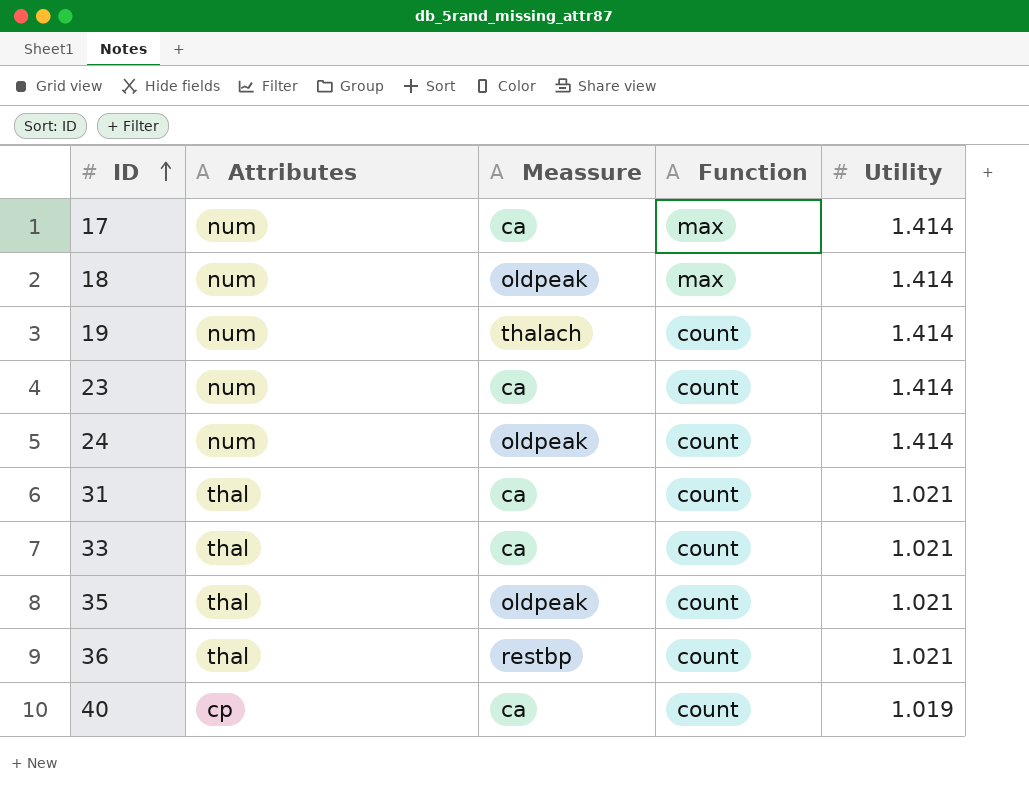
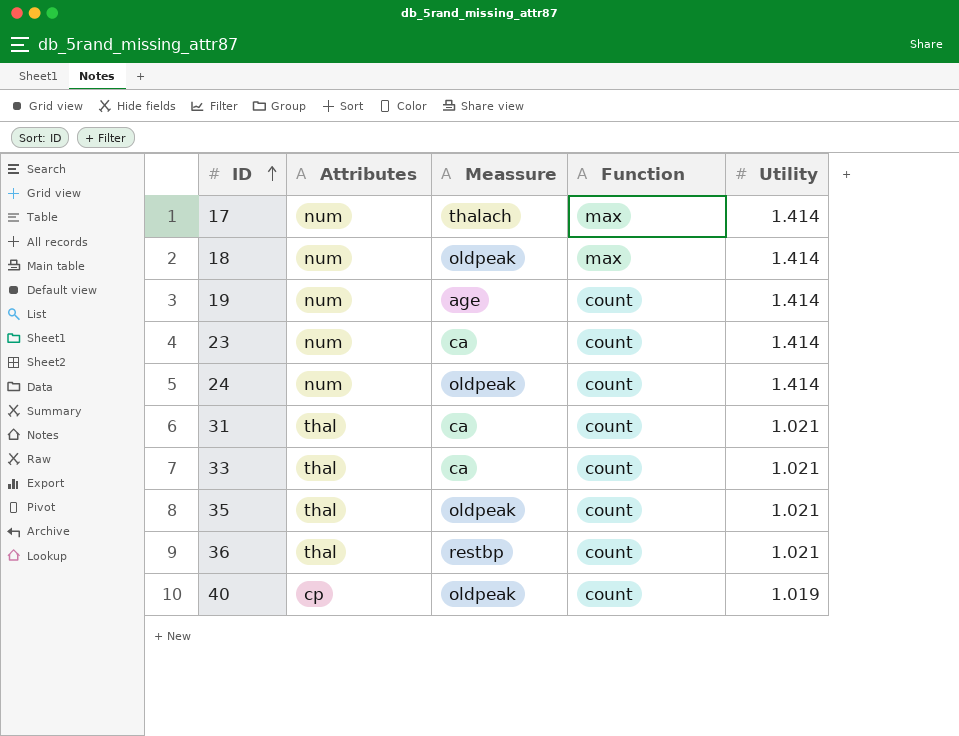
17 | Meassure: ca -> thalach
19 | Meassure: thalach -> age
40 | Meassure: ca -> oldpeak

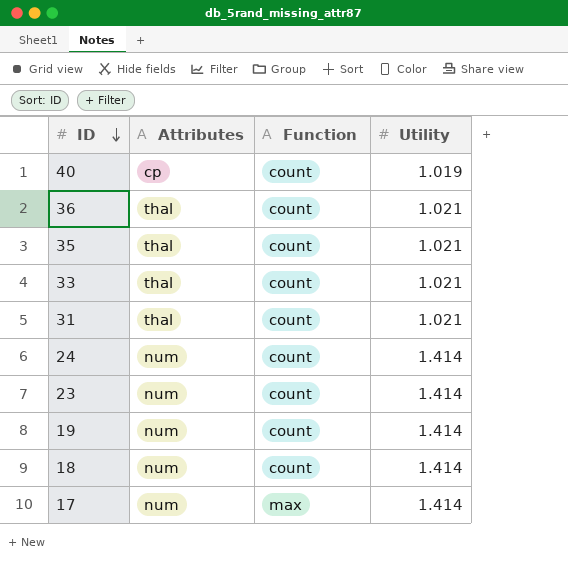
row order: ID ascending -> ID descending
column Meassure | position: 3 -> none
18 | Function: max -> count

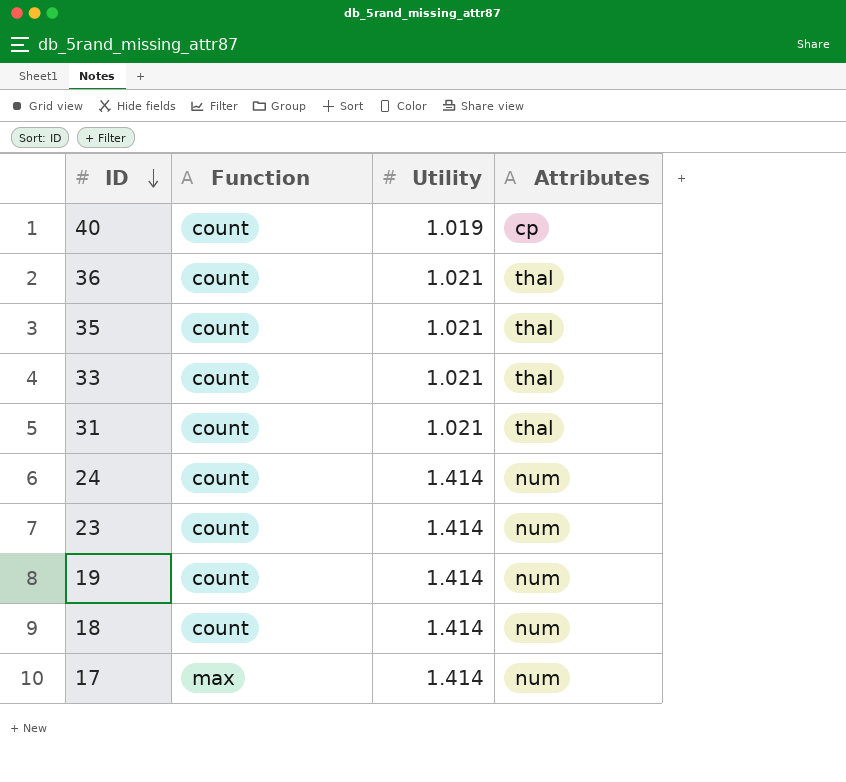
column Attributes | position: 2 -> 4

